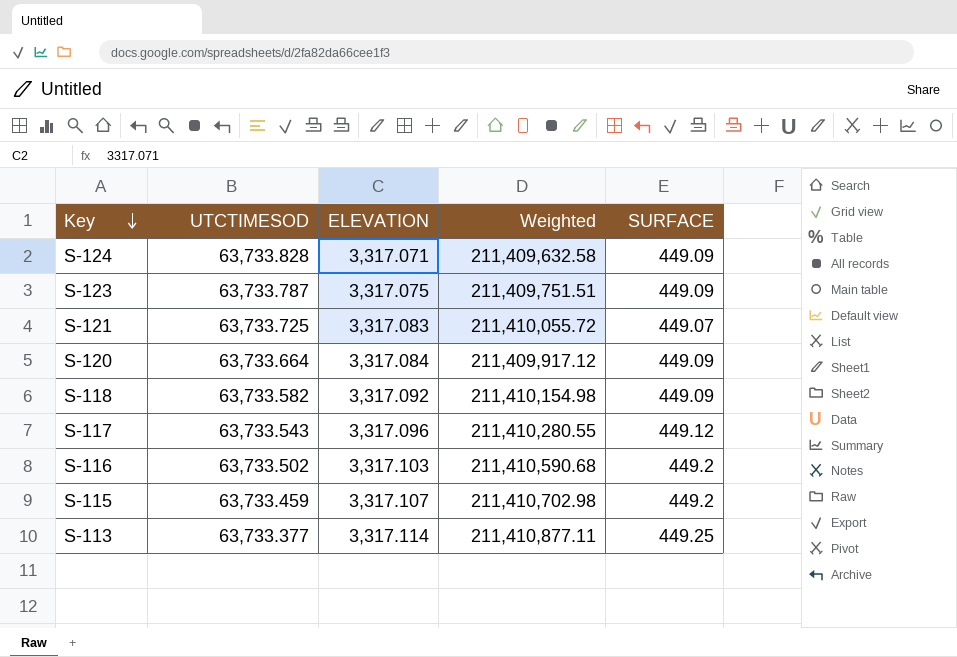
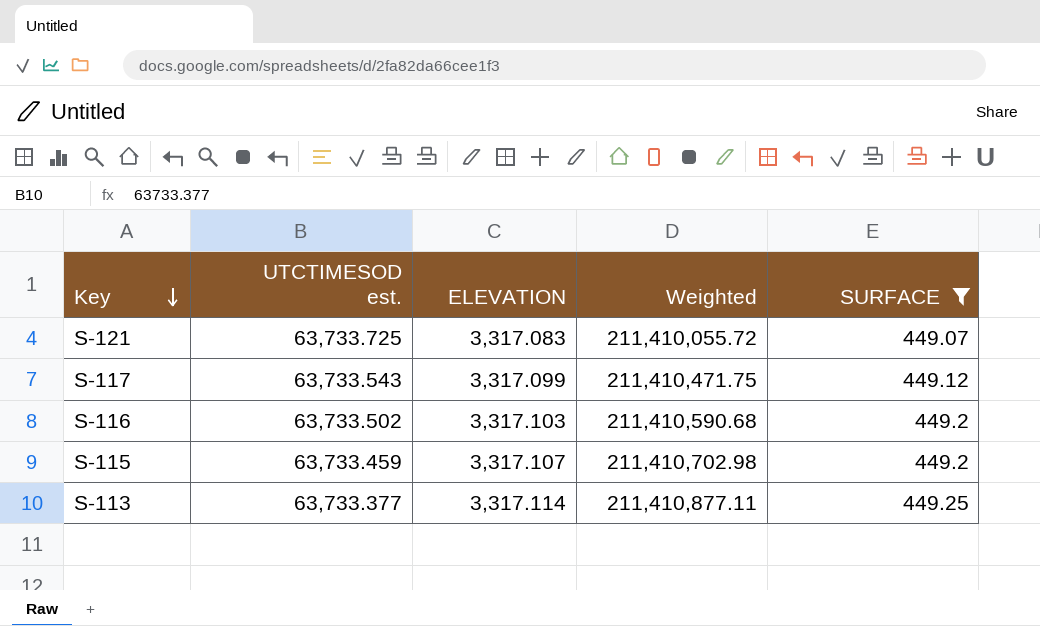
filter: none -> SURFACE != 449.09
column name: UTCTIMESOD -> UTCTIMESOD est.
S-117 | ELEVATION: 3,317.096 -> 3,317.099
S-117 | Weighted: 211,410,280.55 -> 211,410,471.75

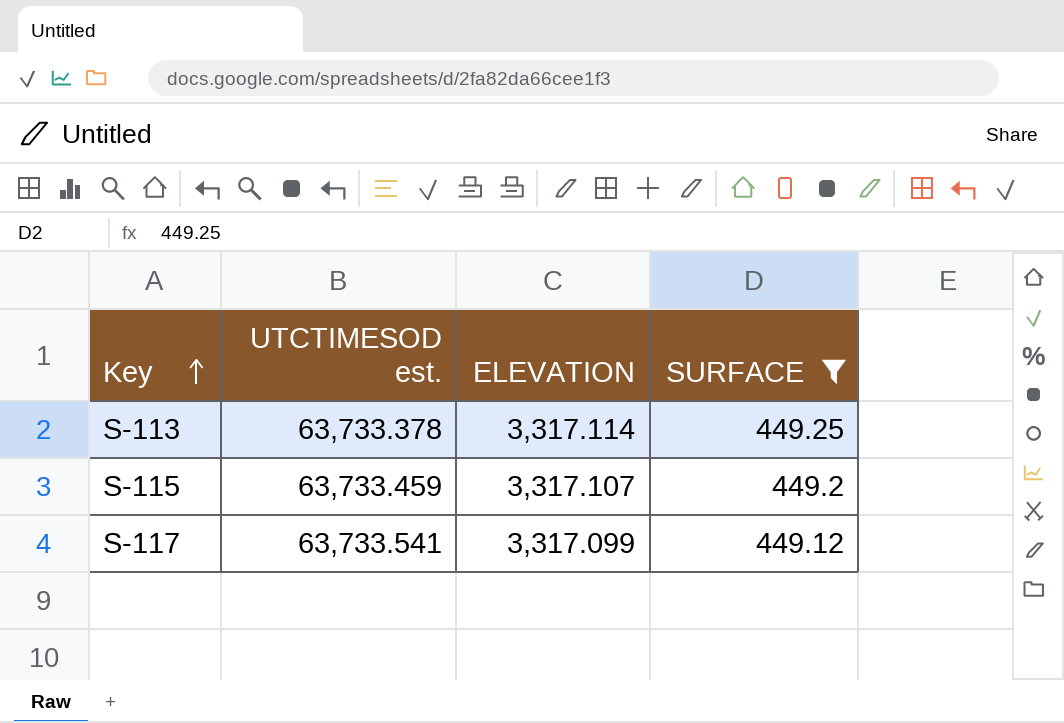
row order: Key descending -> Key ascending
column Weighted | formula: [UTCTIMESOD est.] * [ELEVATION] -> none
row S-121: 63,733.725 | 3,317.083 | 211,410,055.72 | 449.07 -> none
row S-116: 63,733.502 | 3,317.103 | 211,410,590.68 | 449.2 -> none
S-113 | UTCTIMESOD est.: 63,733.377 -> 63,733.378
S-117 | UTCTIMESOD est.: 63,733.543 -> 63,733.541

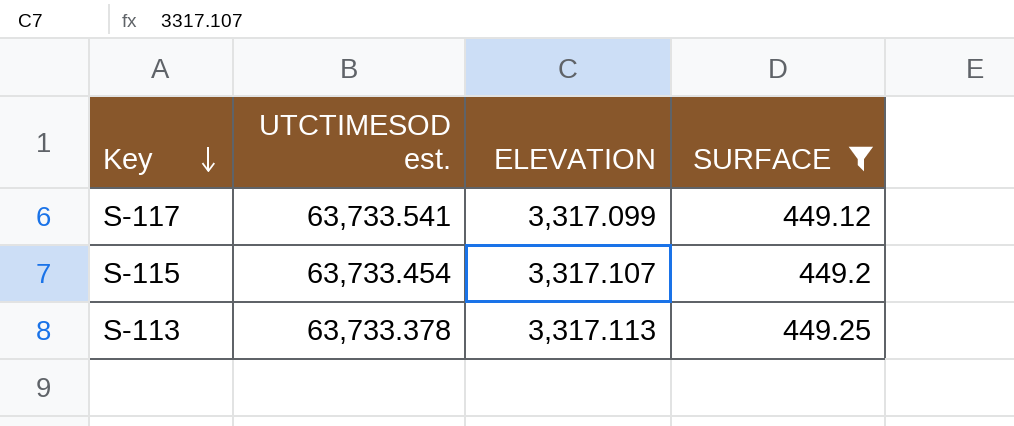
row order: Key ascending -> Key descending
S-115 | UTCTIMESOD est.: 63,733.459 -> 63,733.454
S-113 | ELEVATION: 3,317.114 -> 3,317.113

